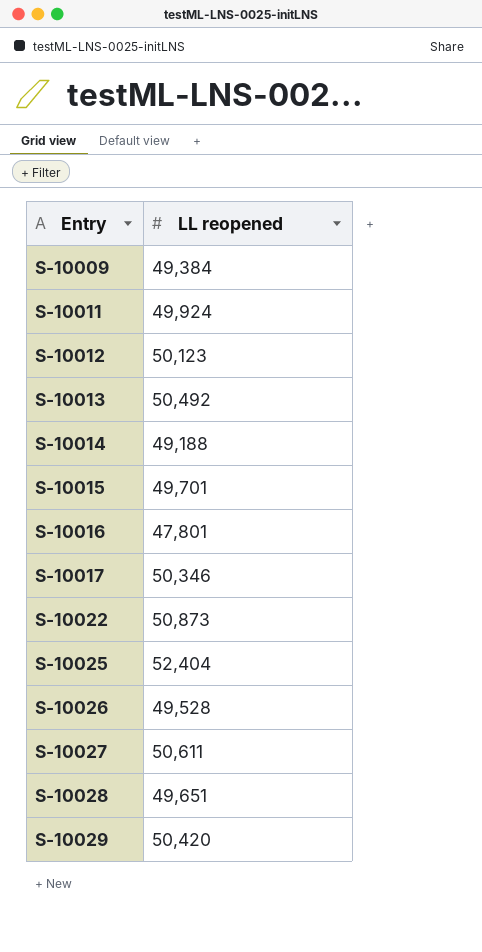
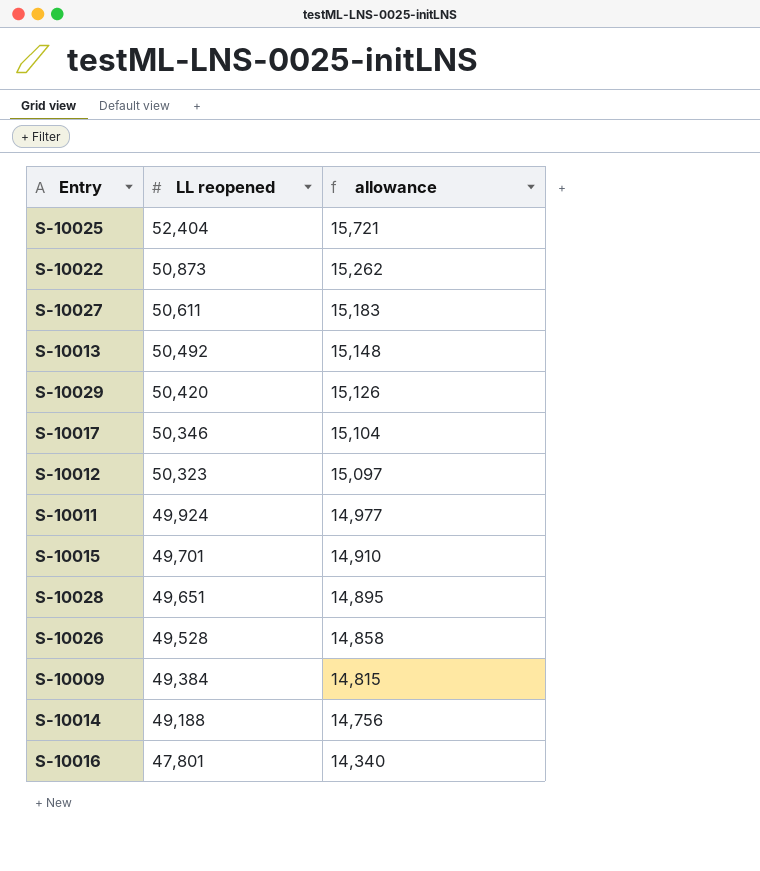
row order: Entry ascending -> LL reopened descending
column allowance | formula: none -> [LL reopened] * 0.3
S-10012 | LL reopened: 50,123 -> 50,323

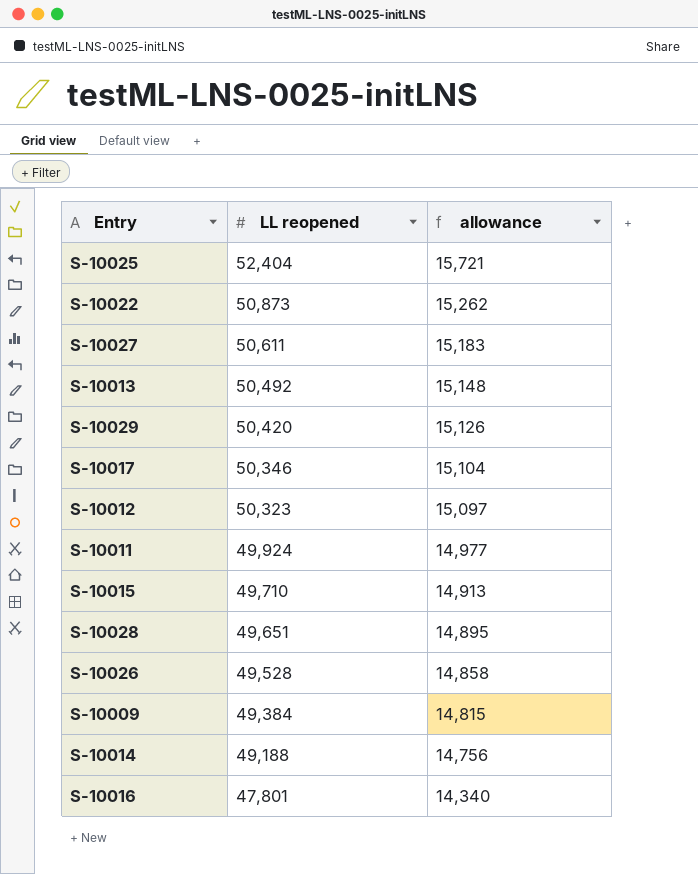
S-10015 | LL reopened: 49,701 -> 49,710
S-10015 | allowance: 14,910 -> 14,913

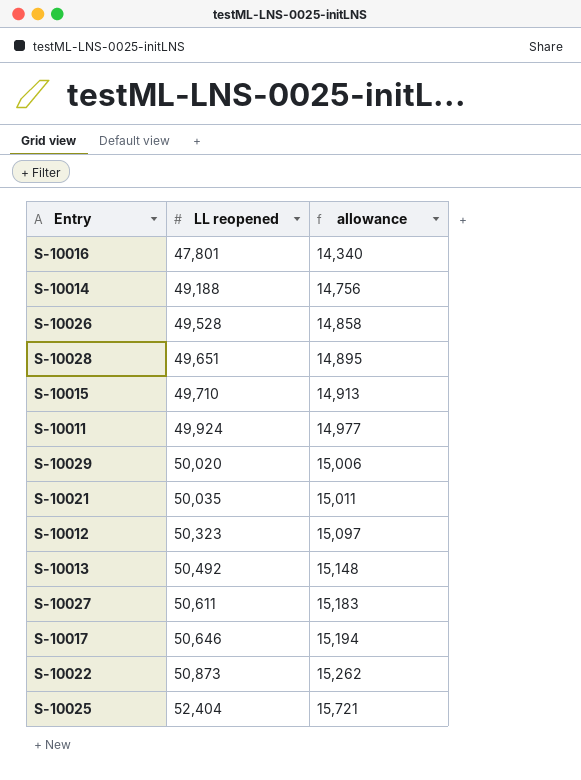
row order: LL reopened descending -> LL reopened ascending
row S-10009: 49,384 | 14,815 -> none
S-10029 | LL reopened: 50,420 -> 50,020
S-10029 | allowance: 15,126 -> 15,006
row S-10021: none -> 50,035 | 15,011
S-10017 | LL reopened: 50,346 -> 50,646
S-10017 | allowance: 15,104 -> 15,194

